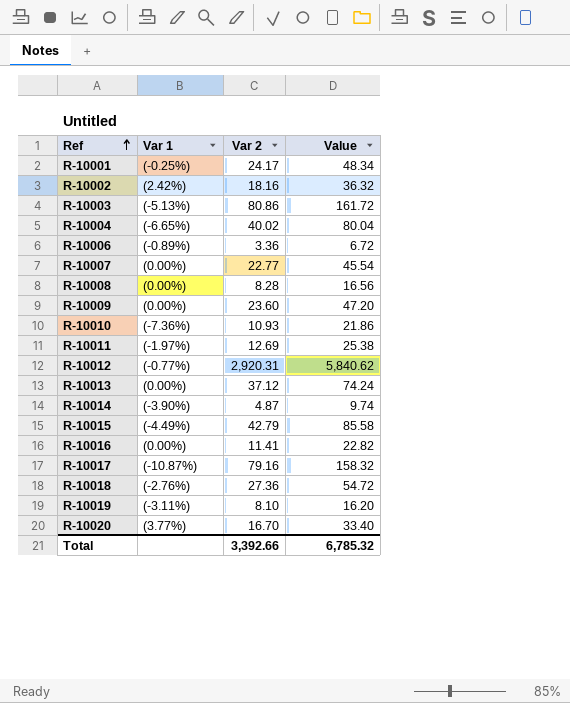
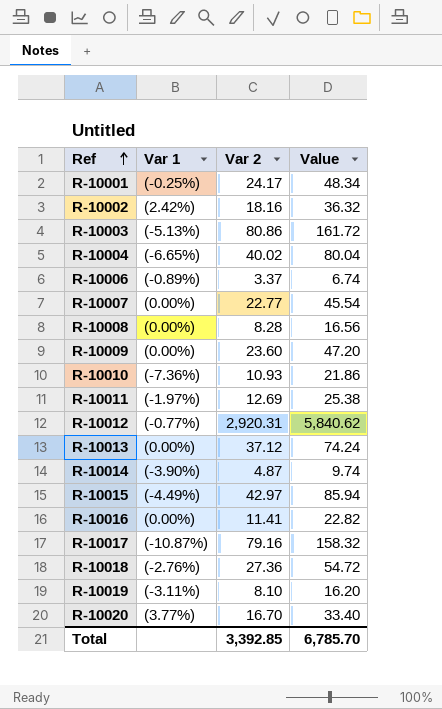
R-10006 | Var 2: 3.36 -> 3.37
R-10006 | Value: 6.72 -> 6.74
R-10015 | Var 2: 42.79 -> 42.97
R-10015 | Value: 85.58 -> 85.94
Total | Var 2: 3,392.66 -> 3,392.85
Total | Value: 6,785.32 -> 6,785.70

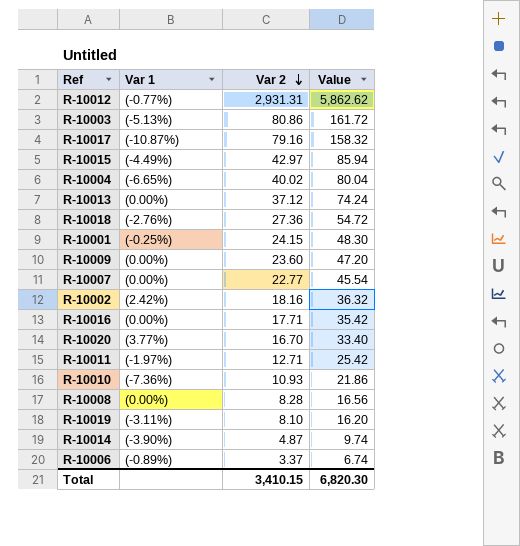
row order: Ref ascending -> Var 2 descending
R-10012 | Var 2: 2,920.31 -> 2,931.31
R-10012 | Value: 5,840.62 -> 5,862.62
R-10001 | Var 2: 24.17 -> 24.15
R-10001 | Value: 48.34 -> 48.30
R-10016 | Var 2: 11.41 -> 17.71
R-10016 | Value: 22.82 -> 35.42
R-10011 | Var 2: 12.69 -> 12.71
R-10011 | Value: 25.38 -> 25.42
Total | Var 2: 3,392.85 -> 3,410.15
Total | Value: 6,785.70 -> 6,820.30

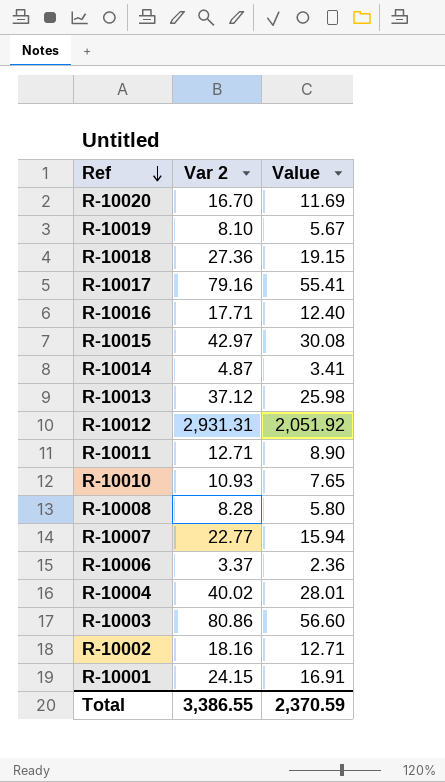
row order: Var 2 descending -> Ref descending
column Var 1 | position: 2 -> none
column Value | formula: [Var 2] * 2 -> [Var 2] * 0.7
row R-10009: (0.00%) | 23.60 | 47.20 -> none
Total | Var 2: 3,410.15 -> 3,386.55
Total | Value: 6,820.30 -> 2,370.59

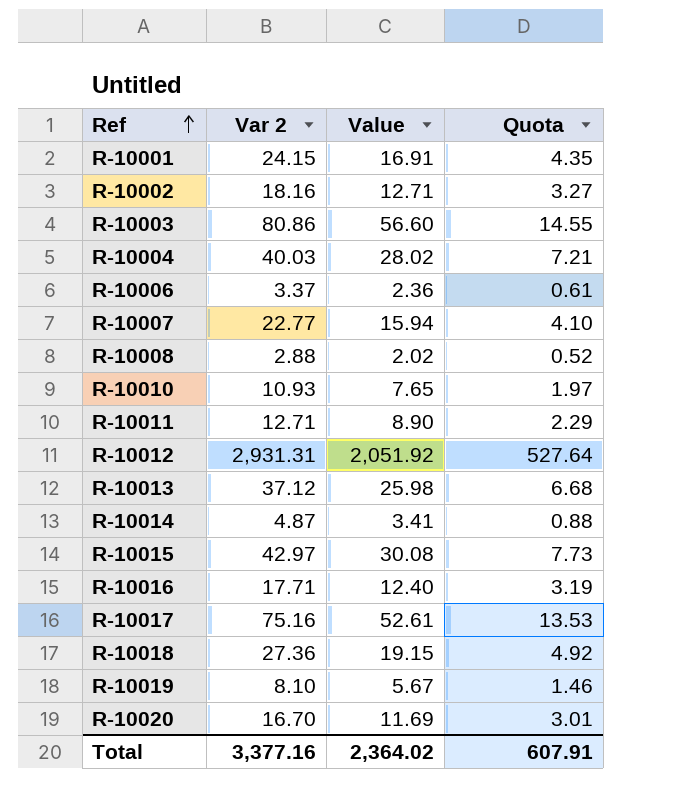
row order: Ref descending -> Ref ascending
column Quota | formula: none -> [Var 2] * 0.18
R-10004 | Var 2: 40.02 -> 40.03
R-10004 | Value: 28.01 -> 28.02
R-10008 | Var 2: 8.28 -> 2.88
R-10008 | Value: 5.80 -> 2.02
R-10017 | Var 2: 79.16 -> 75.16
R-10017 | Value: 55.41 -> 52.61
Total | Var 2: 3,386.55 -> 3,377.16
Total | Value: 2,370.59 -> 2,364.02

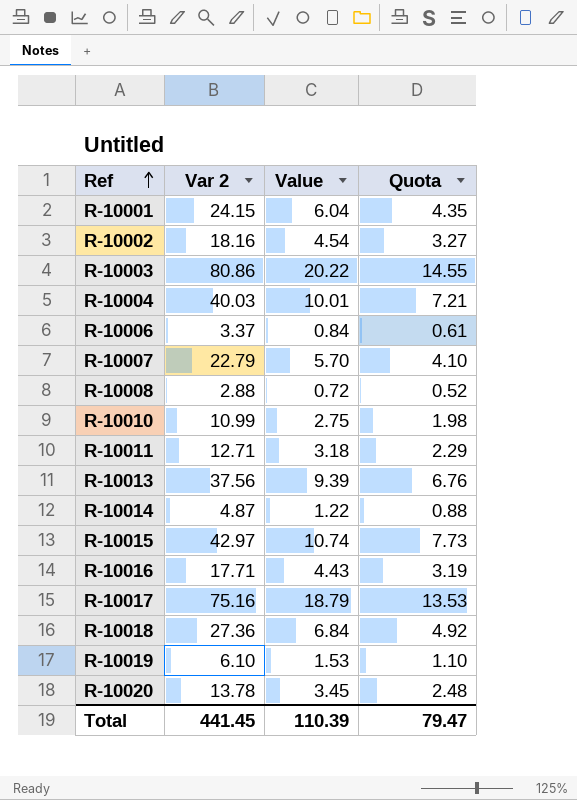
column Value | formula: [Var 2] * 0.7 -> [Var 2] * 0.25
row R-10012: 2,931.31 | 2,051.92 | 527.64 -> none
R-10007 | Var 2: 22.77 -> 22.79
R-10010 | Var 2: 10.93 -> 10.99
R-10010 | Quota: 1.97 -> 1.98
R-10013 | Var 2: 37.12 -> 37.56
R-10013 | Quota: 6.68 -> 6.76
R-10019 | Var 2: 8.10 -> 6.10
R-10019 | Quota: 1.46 -> 1.10
R-10020 | Var 2: 16.70 -> 13.78
R-10020 | Quota: 3.01 -> 2.48
Total | Var 2: 3,377.16 -> 441.45
Total | Value: 2,364.02 -> 110.39
Total | Quota: 607.91 -> 79.47

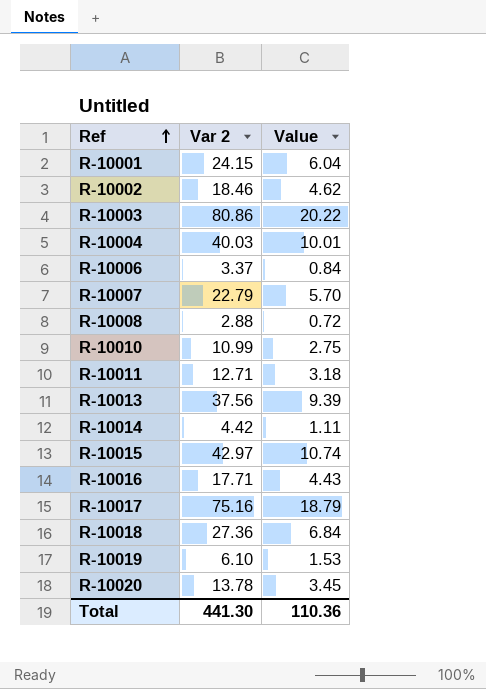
column Quota | formula: [Var 2] * 0.18 -> none
R-10002 | Var 2: 18.16 -> 18.46
R-10002 | Value: 4.54 -> 4.62
R-10014 | Var 2: 4.87 -> 4.42
R-10014 | Value: 1.22 -> 1.11
Total | Var 2: 441.45 -> 441.30
Total | Value: 110.39 -> 110.36

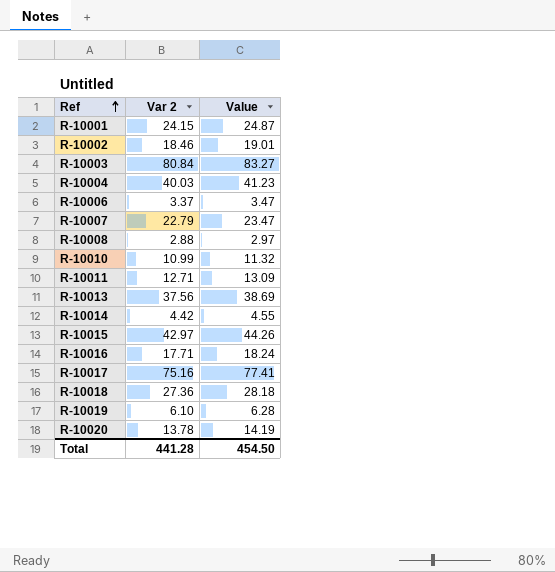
column Value | formula: [Var 2] * 0.25 -> [Var 2] * 1.03
R-10003 | Var 2: 80.86 -> 80.84
Total | Var 2: 441.30 -> 441.28
Total | Value: 110.36 -> 454.50

